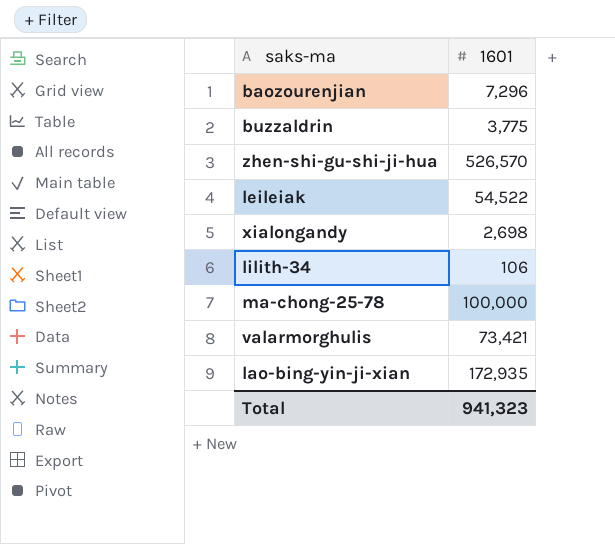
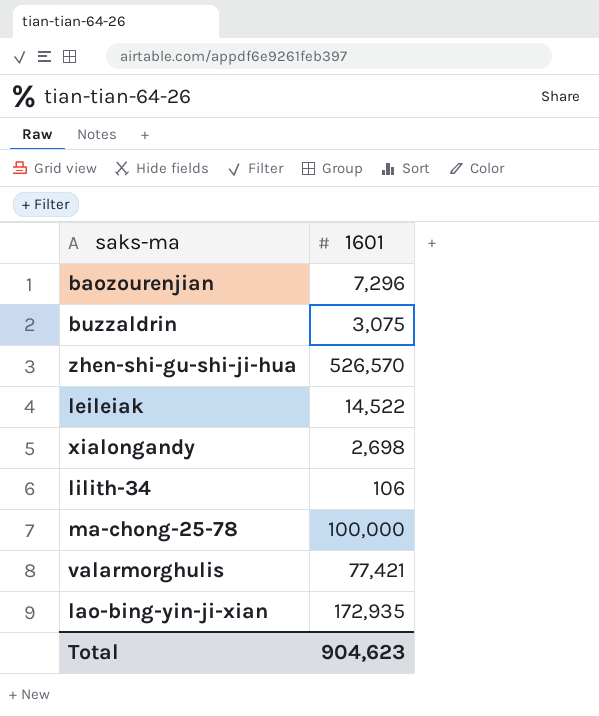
buzzaldrin | 1601: 3,775 -> 3,075
leileiak | 1601: 54,522 -> 14,522
valarmorghulis | 1601: 73,421 -> 77,421
Total | 1601: 941,323 -> 904,623

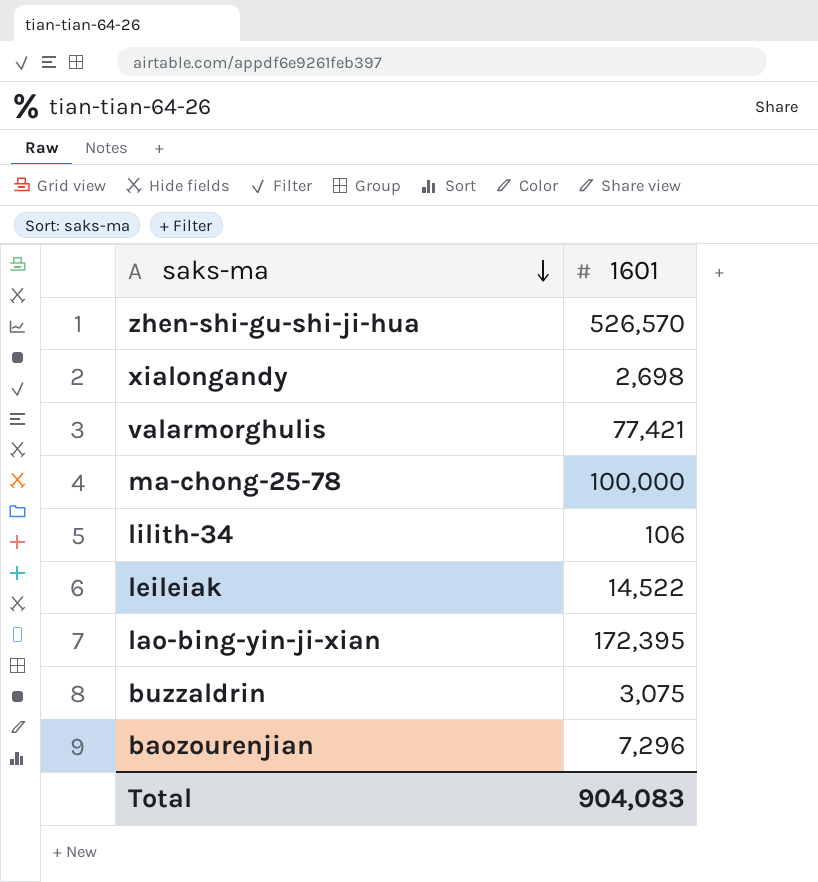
row order: none -> saks-ma descending
lao-bing-yin-ji-xian | 1601: 172,935 -> 172,395
Total | 1601: 904,623 -> 904,083

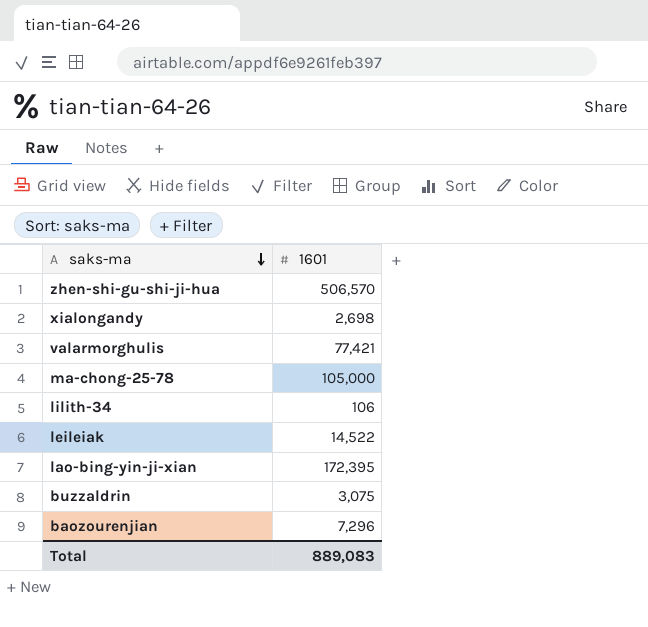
zhen-shi-gu-shi-ji-hua | 1601: 526,570 -> 506,570
ma-chong-25-78 | 1601: 100,000 -> 105,000
Total | 1601: 904,083 -> 889,083

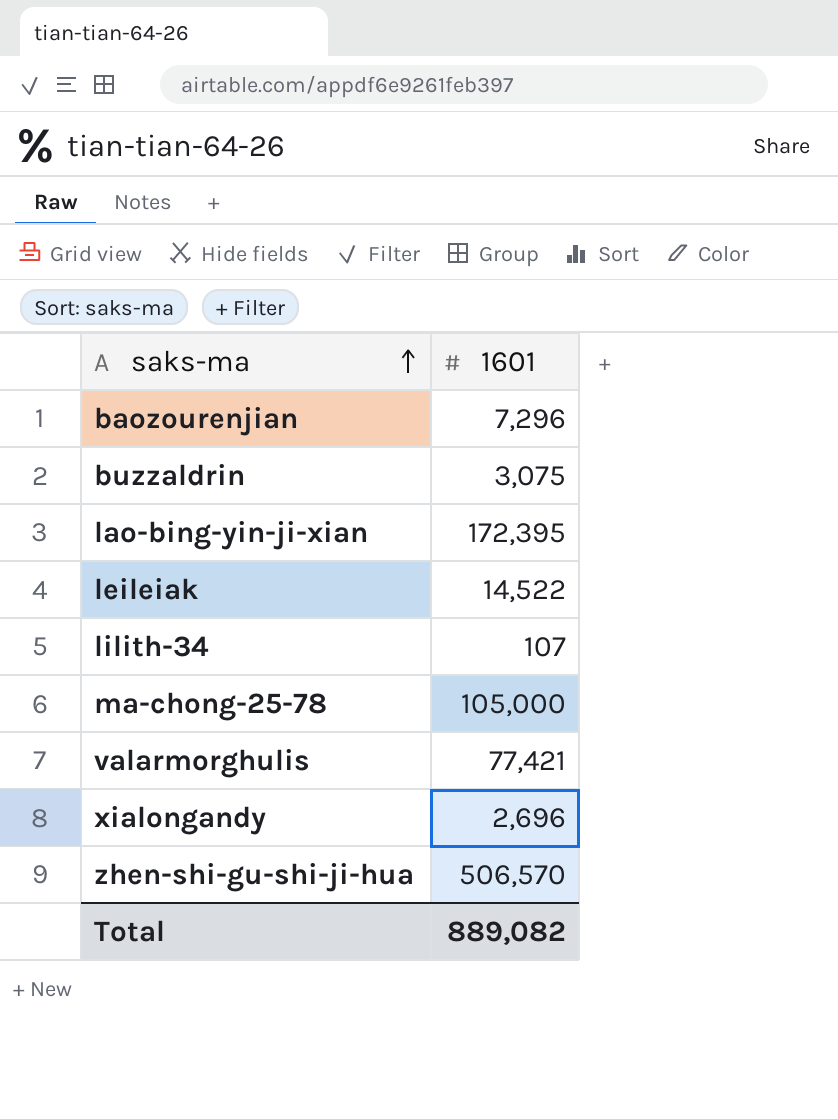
row order: saks-ma descending -> saks-ma ascending
lilith-34 | 1601: 106 -> 107
xialongandy | 1601: 2,698 -> 2,696
Total | 1601: 889,083 -> 889,082

